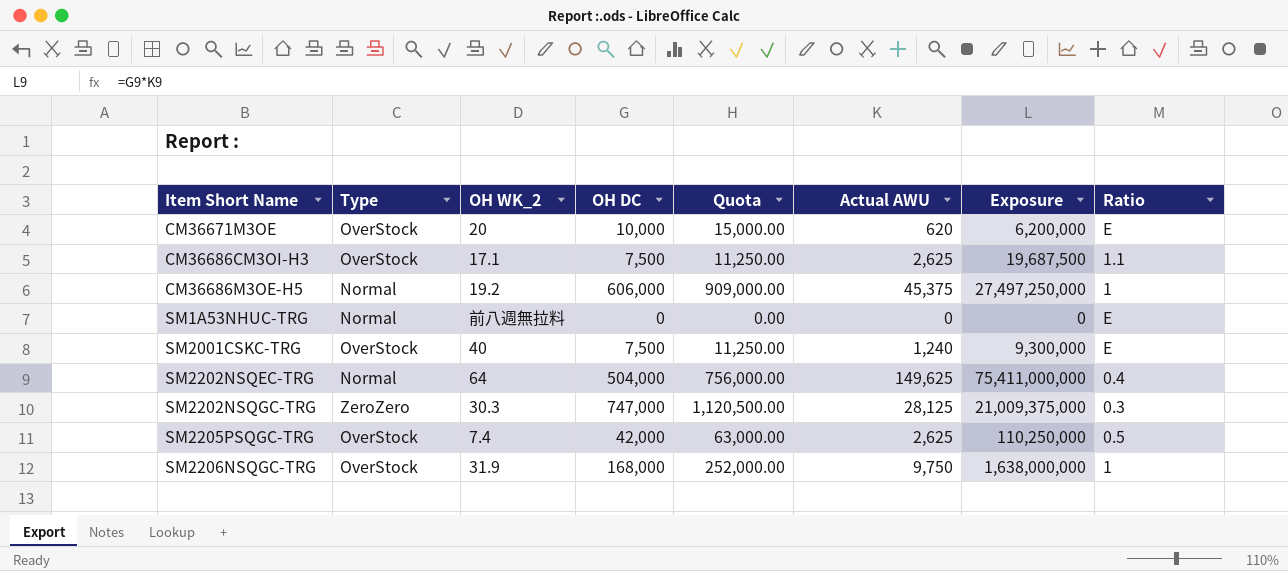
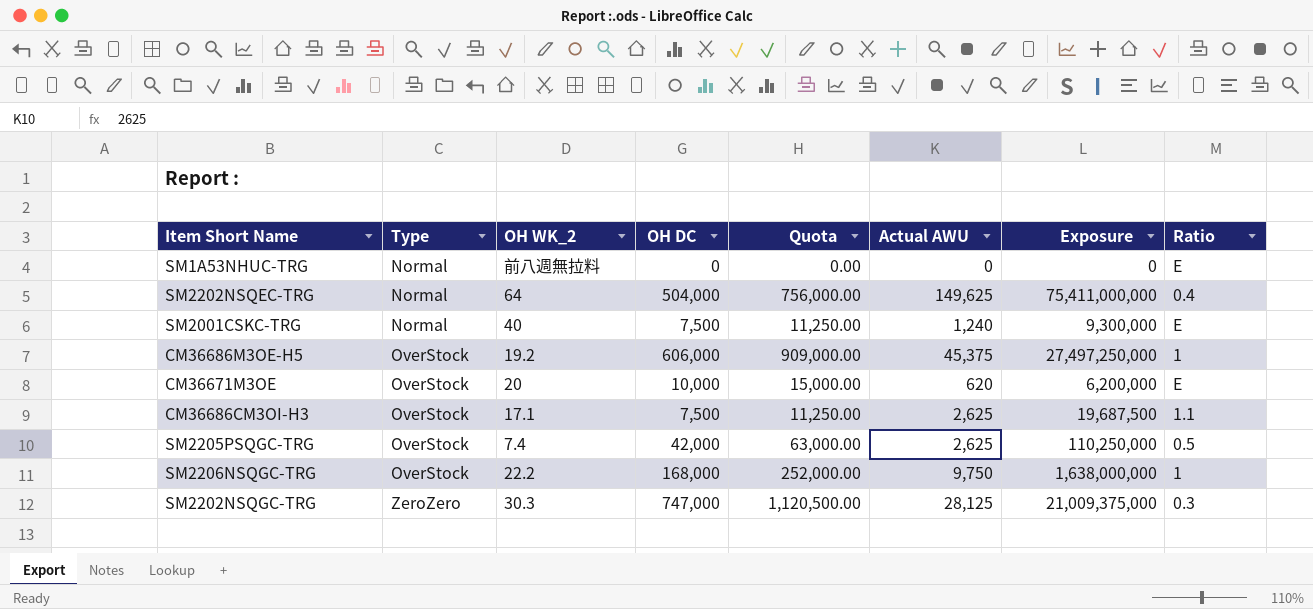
row order: Item Short Name ascending -> Type ascending
SM2001CSKC-TRG | Type: OverStock -> Normal
CM36686M3OE-H5 | Type: Normal -> OverStock
SM2206NSQGC-TRG | OH WK_2: 31.9 -> 22.2

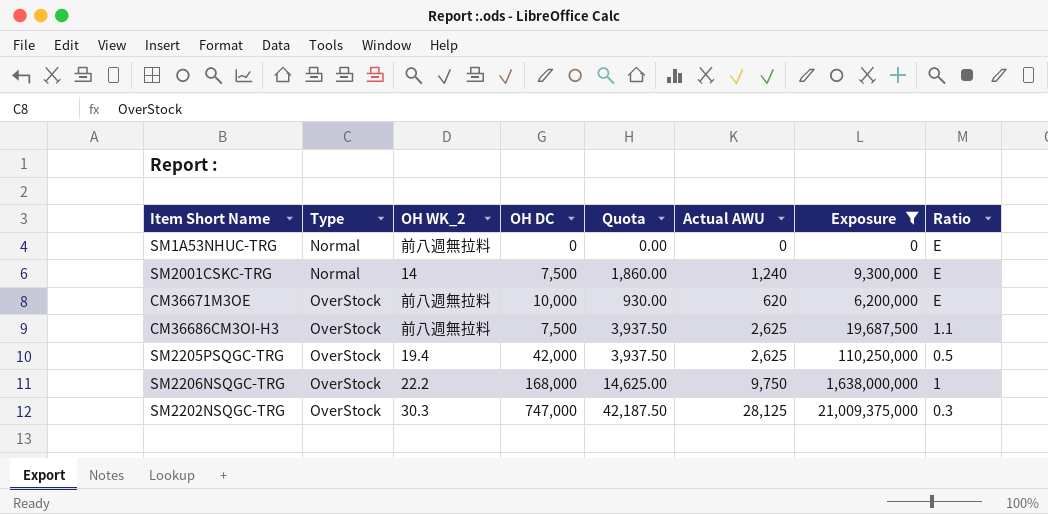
filter: none -> Exposure <= 21,009,375,000
column Quota | formula: [OH DC] * 1.5 -> [Actual AWU] * 1.5
SM2001CSKC-TRG | OH WK_2: 40 -> 14
CM36671M3OE | OH WK_2: 20 -> 前八週無拉料
CM36686CM3OI-H3 | OH WK_2: 17.1 -> 前八週無拉料
SM2205PSQGC-TRG | OH WK_2: 7.4 -> 19.4
SM2202NSQGC-TRG | Type: ZeroZero -> OverStock

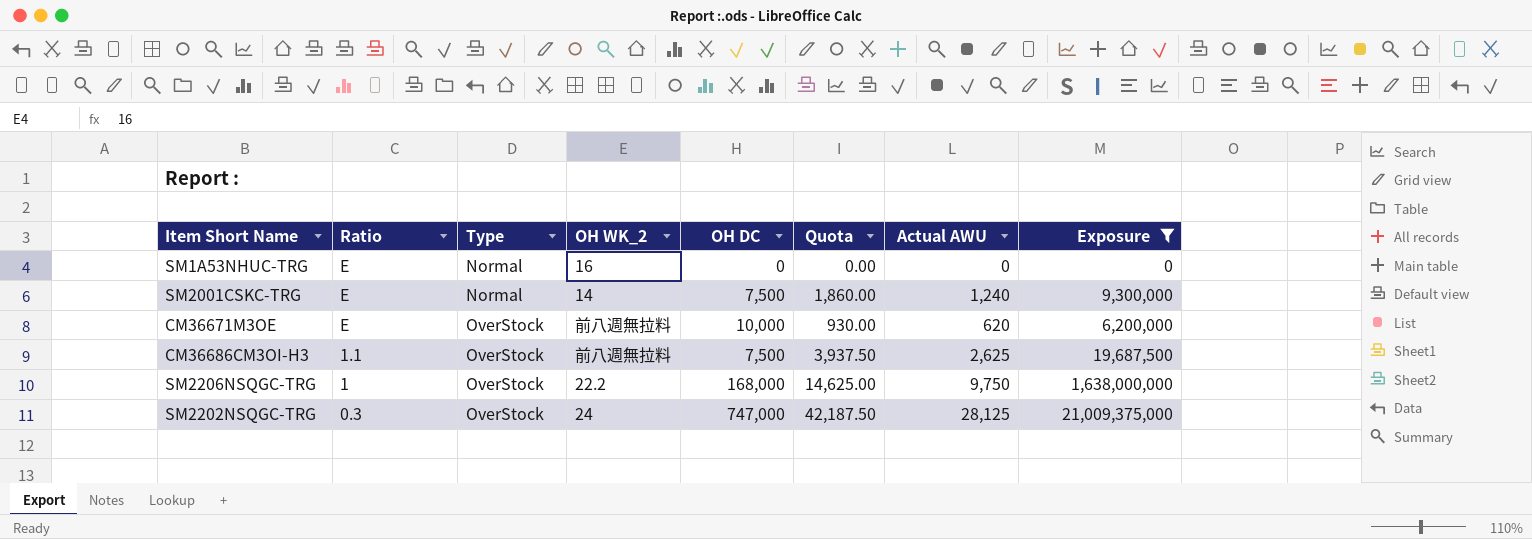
column Ratio | position: 8 -> 2
row SM2205PSQGC-TRG: OverStock | 19.4 | 42,000 | 3,937.50 | 2,625 | 110,250,000 | 0.5 -> none
SM1A53NHUC-TRG | OH WK_2: 前八週無拉料 -> 16
SM2202NSQGC-TRG | OH WK_2: 30.3 -> 24

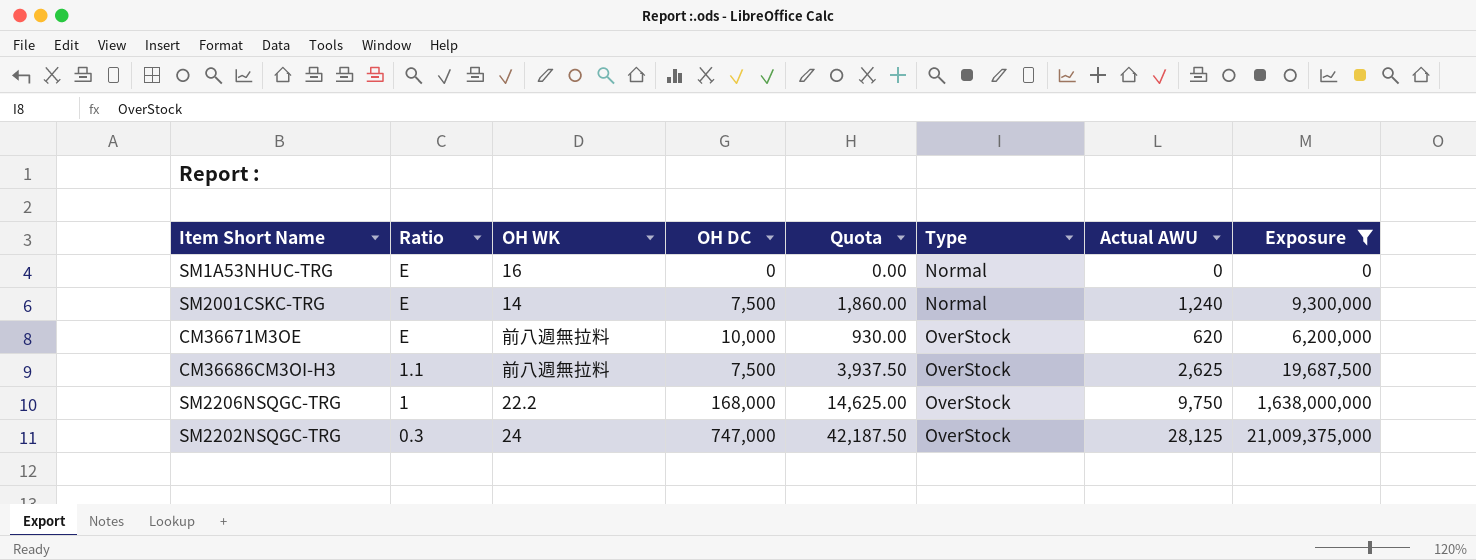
column name: OH WK_2 -> OH WK
column Type | position: 3 -> 6

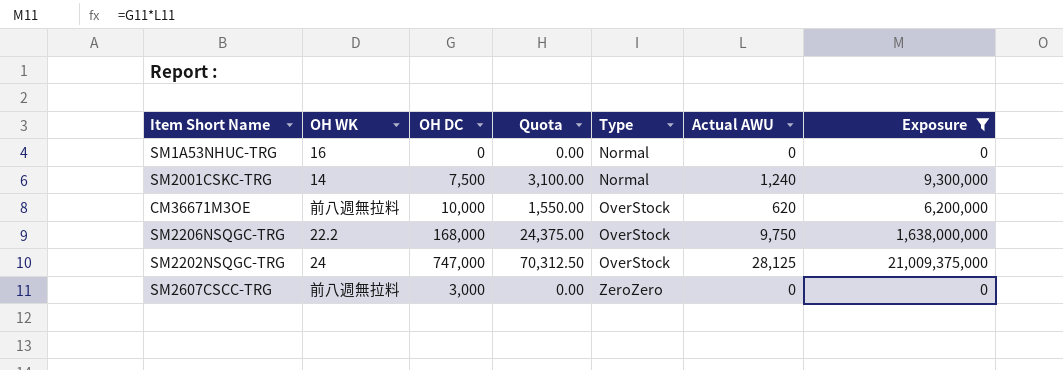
column Ratio | position: 2 -> none
column Quota | formula: [Actual AWU] * 1.5 -> [Actual AWU] * 2.5
row CM36686CM3OI-H3: 1.1 | 前八週無拉料 | 7,500 | 3,937.50 | OverStock | 2,625 | 19,687,500 -> none
row SM2607CSCC-TRG: none -> 前八週無拉料 | 3,000 | 0.00 | ZeroZero | 0 | 0

